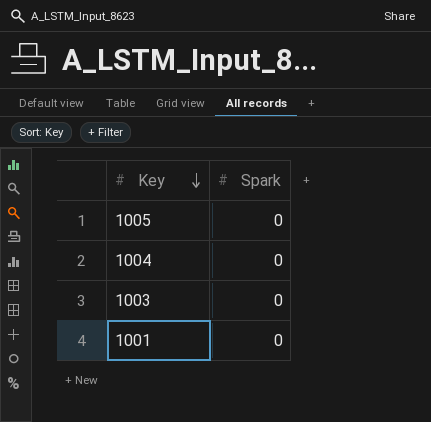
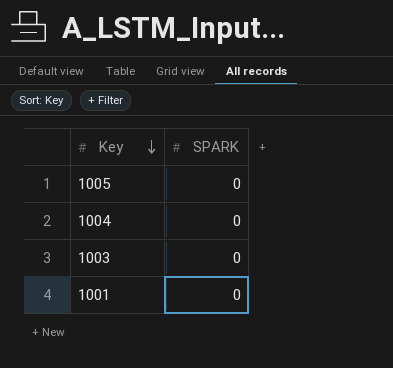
column name: Spark -> SPARK

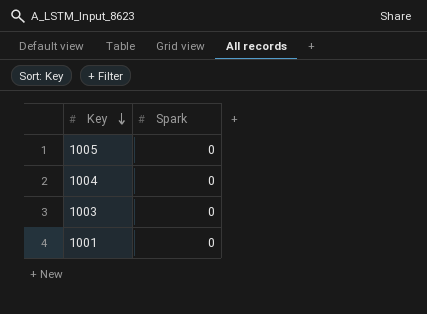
column name: SPARK -> Spark

